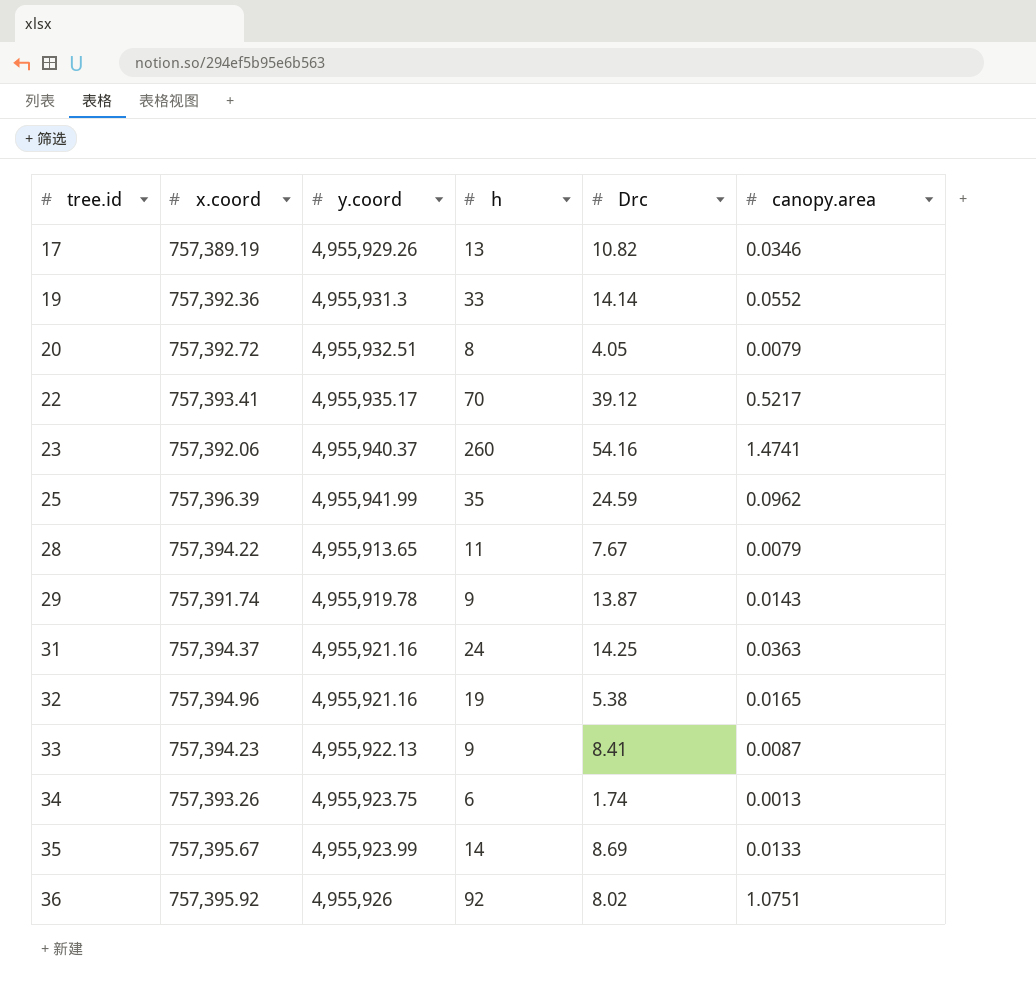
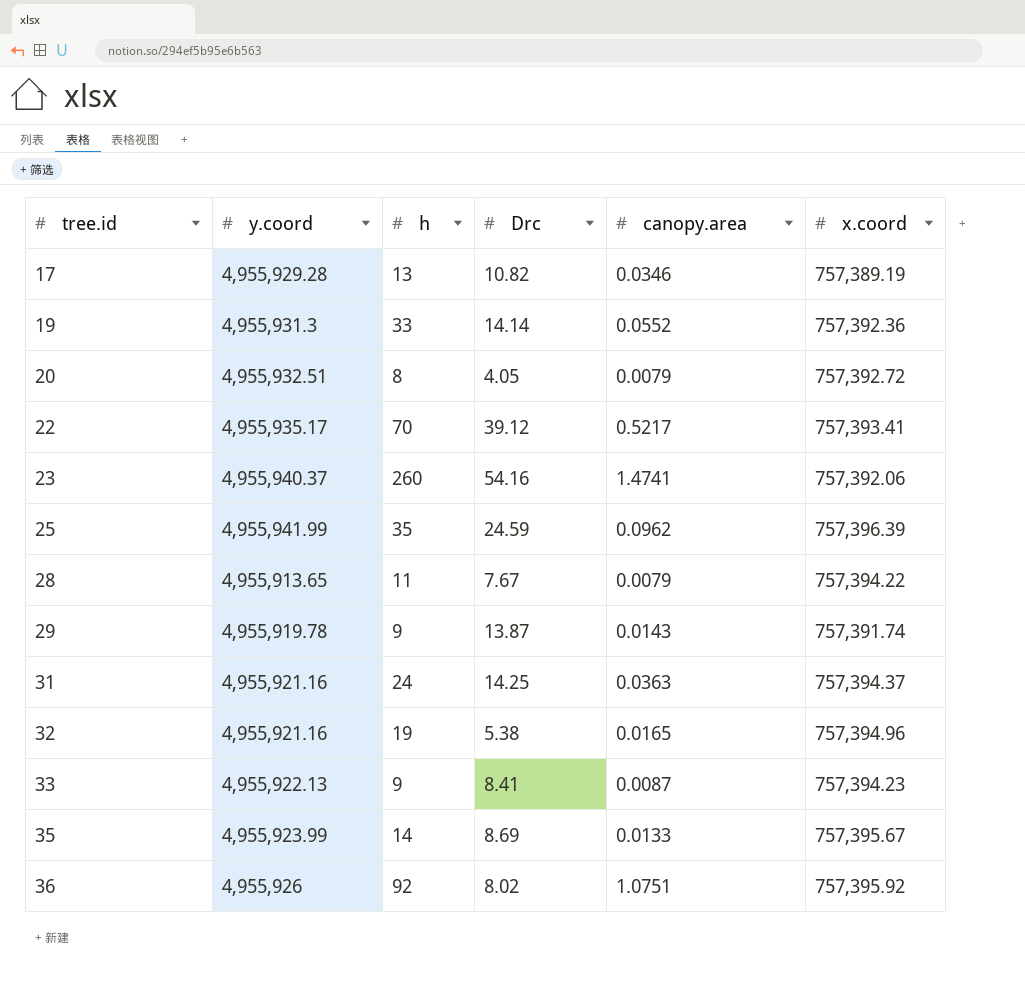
column x.coord | position: 2 -> 6
row 34: 757,393.26 | 4,955,923.75 | 6 | 1.74 | 0.0013 -> none
17 | y.coord: 4,955,929.26 -> 4,955,929.28

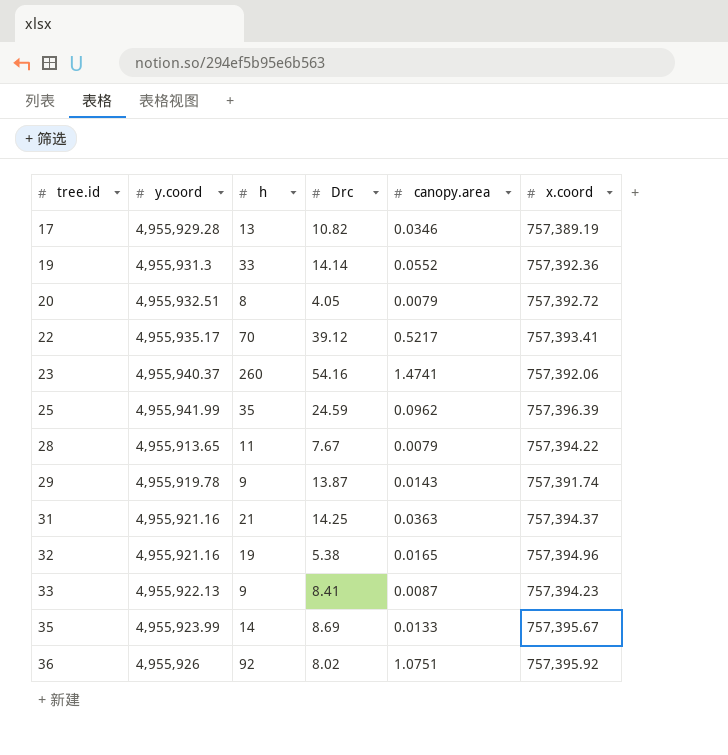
31 | h: 24 -> 21

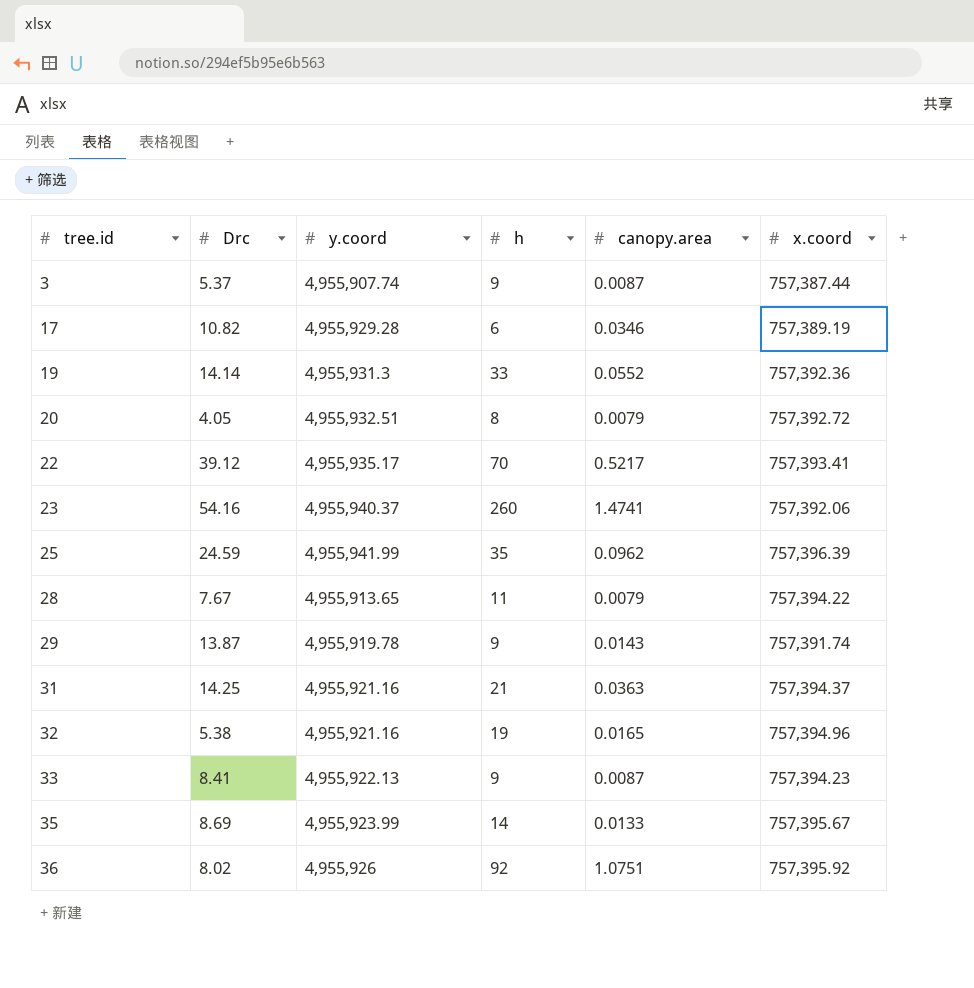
column Drc | position: 4 -> 2
row 3: none -> 5.37 | 4,955,907.74 | 9 | 0.0087 | 757,387.44
17 | h: 13 -> 6

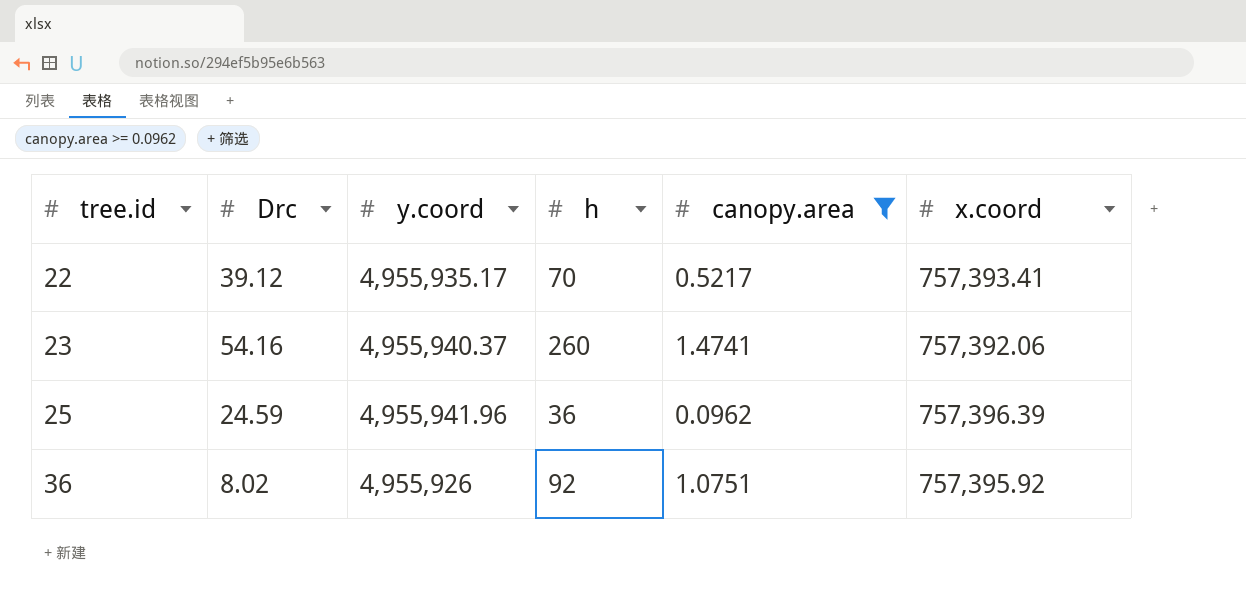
filter: none -> canopy.area >= 0.0962
25 | y.coord: 4,955,941.99 -> 4,955,941.96
25 | h: 35 -> 36

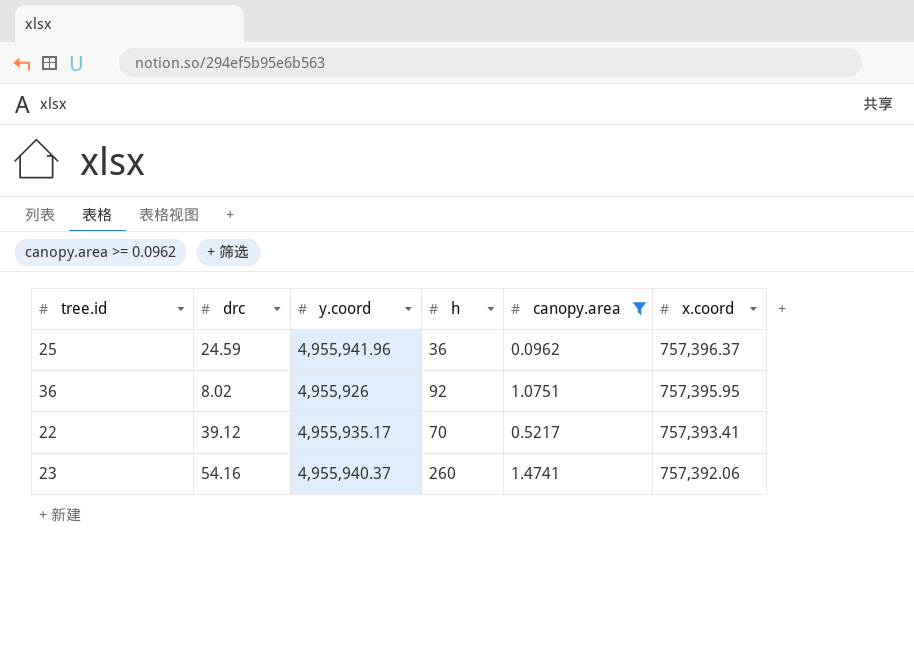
row order: tree.id ascending -> x.coord descending
column name: Drc -> drc
25 | x.coord: 757,396.39 -> 757,396.37
36 | x.coord: 757,395.92 -> 757,395.95

